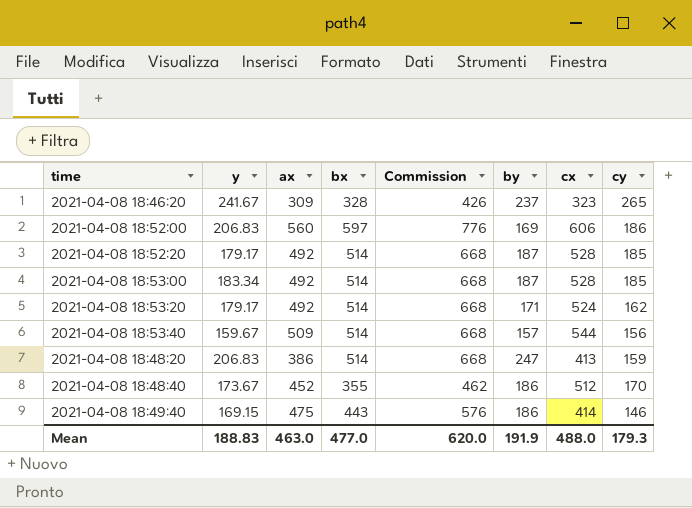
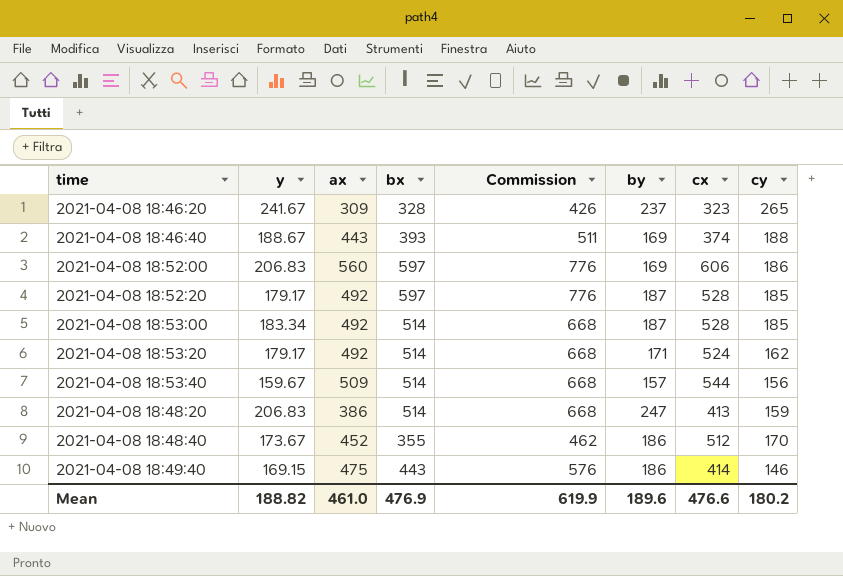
row 2021-04-08 18:46:40: none -> 188.67 | 443 | 393 | 511 | 169 | 374 | 188
2021-04-08 18:52:20 | bx: 514 -> 597
2021-04-08 18:52:20 | Commission: 668 -> 776
Mean | y: 188.83 -> 188.82
Mean | ax: 463.0 -> 461.0
Mean | bx: 477.0 -> 476.9
Mean | Commission: 620.0 -> 619.9
Mean | by: 191.9 -> 189.6
Mean | cx: 488.0 -> 476.6
Mean | cy: 179.3 -> 180.2

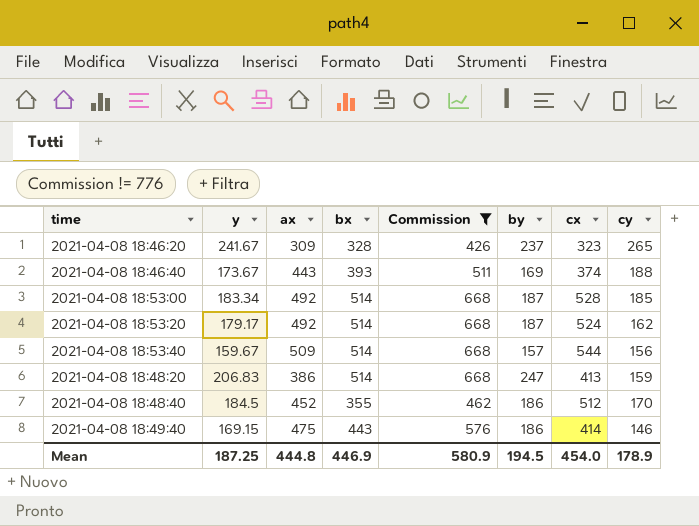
filter: none -> Commission != 776
2021-04-08 18:46:40 | y: 188.67 -> 173.67
2021-04-08 18:53:20 | by: 171 -> 187
2021-04-08 18:48:40 | y: 173.67 -> 184.5
Mean | y: 188.82 -> 187.25
Mean | ax: 461.0 -> 444.8
Mean | bx: 476.9 -> 446.9
Mean | Commission: 619.9 -> 580.9
Mean | by: 189.6 -> 194.5
Mean | cx: 476.6 -> 454.0
Mean | cy: 180.2 -> 178.9

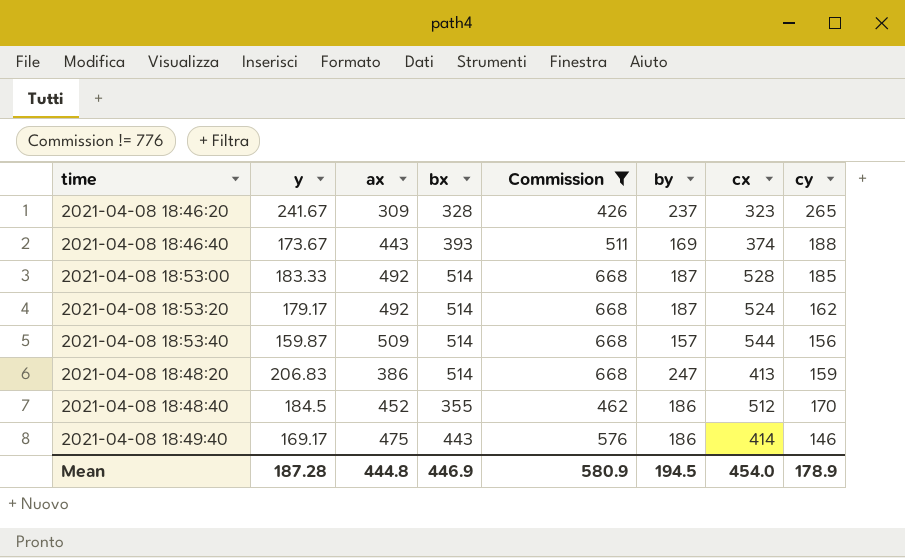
2021-04-08 18:53:00 | y: 183.34 -> 183.33
2021-04-08 18:53:40 | y: 159.67 -> 159.87
2021-04-08 18:49:40 | y: 169.15 -> 169.17
Mean | y: 187.25 -> 187.28

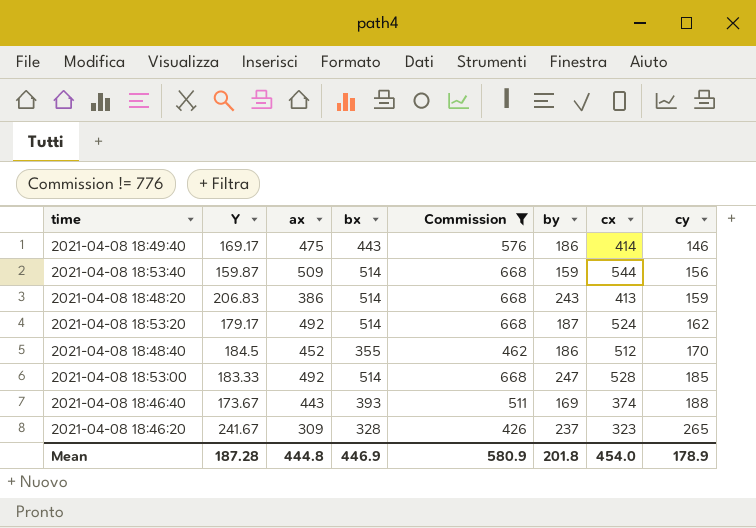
row order: none -> cy ascending
column name: y -> Y
2021-04-08 18:53:40 | by: 157 -> 159
2021-04-08 18:48:20 | by: 247 -> 243
2021-04-08 18:53:00 | by: 187 -> 247
Mean | by: 194.5 -> 201.8

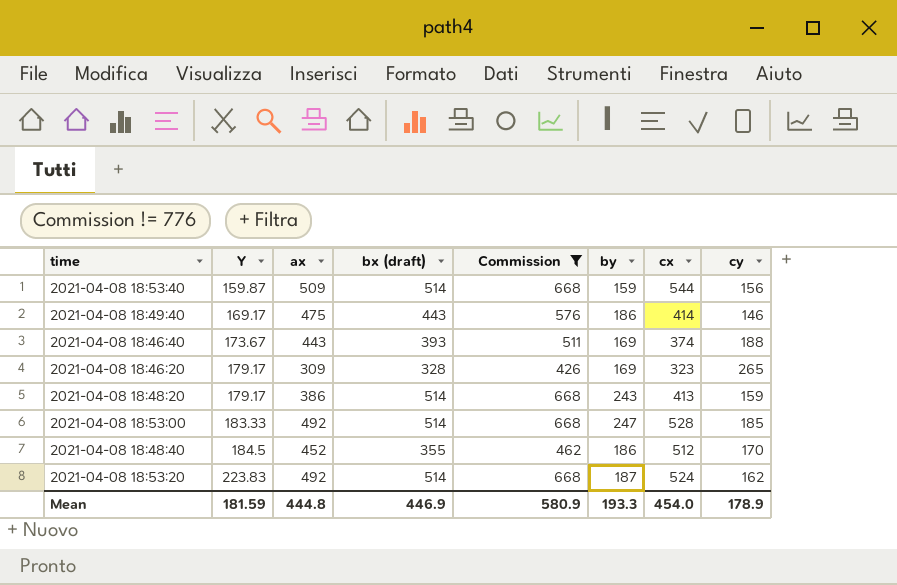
row order: cy ascending -> Y ascending
column name: bx -> bx (draft)
2021-04-08 18:46:20 | Y: 241.67 -> 179.17
2021-04-08 18:46:20 | by: 237 -> 169
2021-04-08 18:48:20 | Y: 206.83 -> 179.17
2021-04-08 18:53:20 | Y: 179.17 -> 223.83
Mean | Y: 187.28 -> 181.59
Mean | by: 201.8 -> 193.3

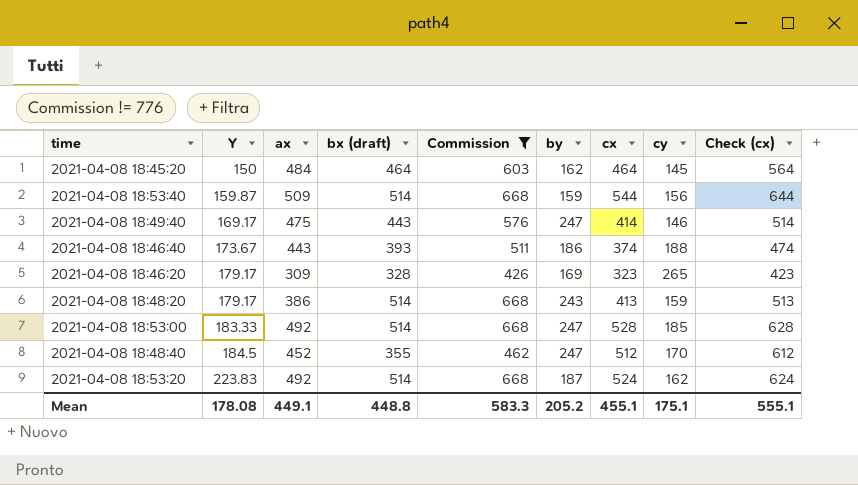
column Check (cx) | formula: none -> [cx] + 100
row 2021-04-08 18:45:20: none -> 150 | 484 | 464 | 603 | 162 | 464 | 145 | 564
2021-04-08 18:49:40 | by: 186 -> 247
2021-04-08 18:46:40 | by: 169 -> 186
2021-04-08 18:48:40 | by: 186 -> 247
Mean | Y: 181.59 -> 178.08
Mean | ax: 444.8 -> 449.1
Mean | bx (draft): 446.9 -> 448.8
Mean | Commission: 580.9 -> 583.3
Mean | by: 193.3 -> 205.2
Mean | cx: 454.0 -> 455.1
Mean | cy: 178.9 -> 175.1

